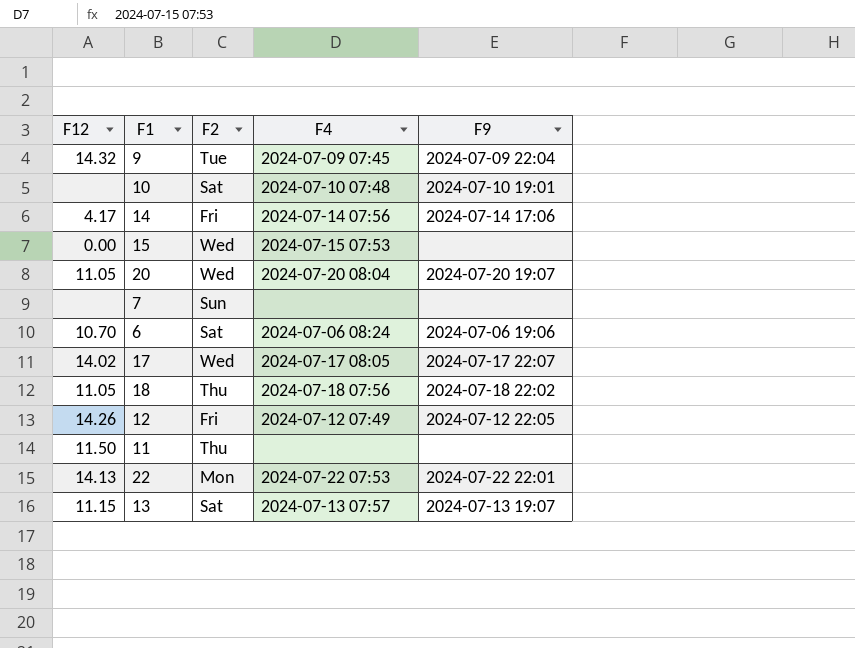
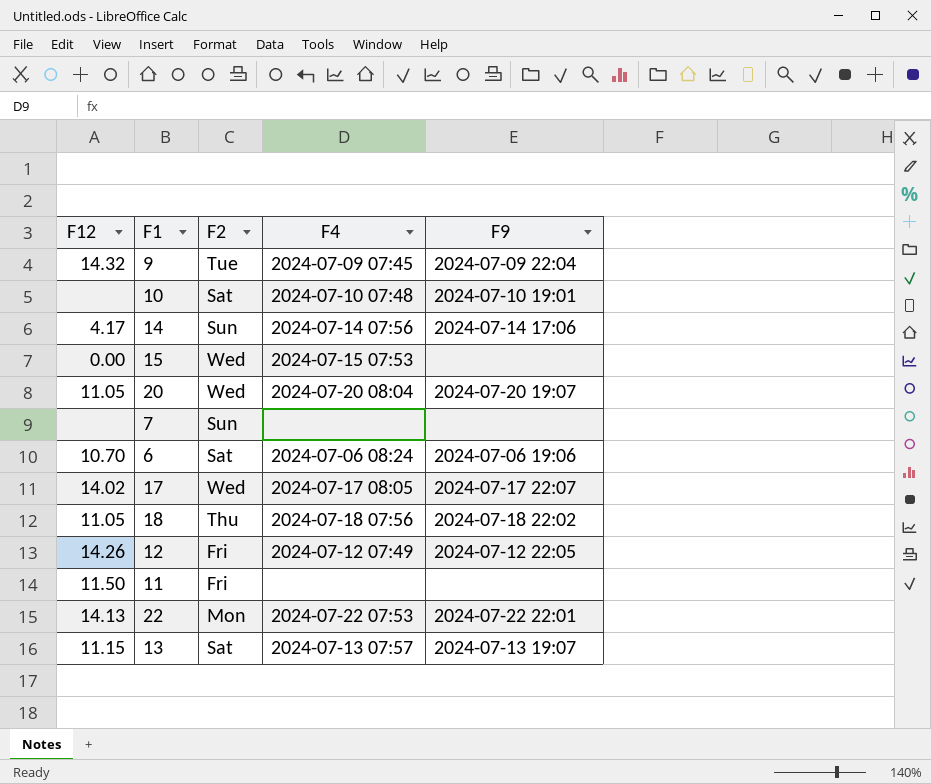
14 | F2: Fri -> Sun
11 | F2: Thu -> Fri

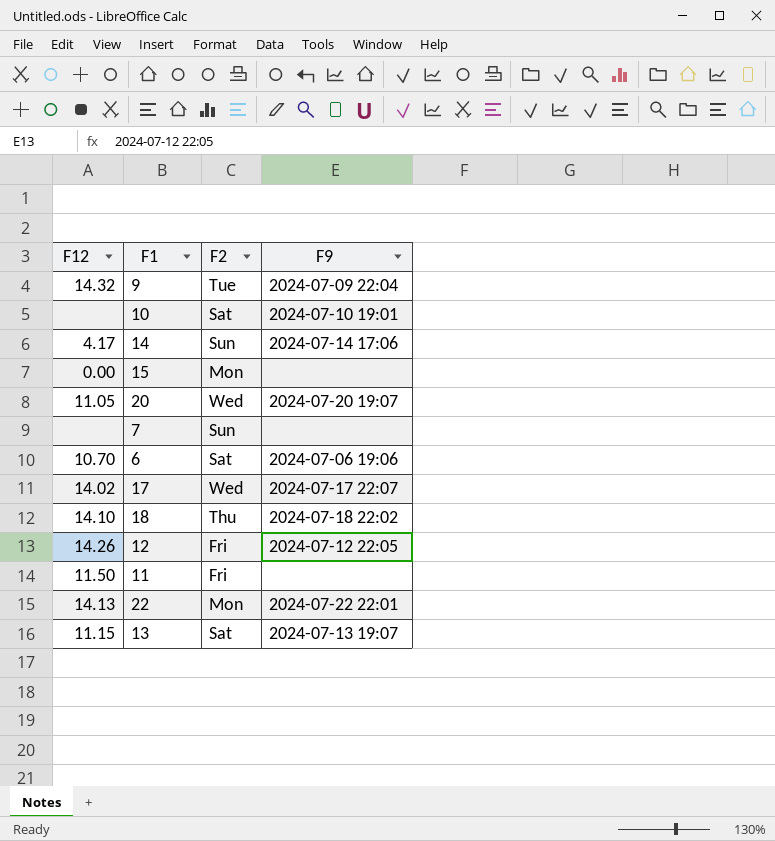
column F4 | position: 4 -> none
15 | F2: Wed -> Mon
18 | F12: 11.05 -> 14.10

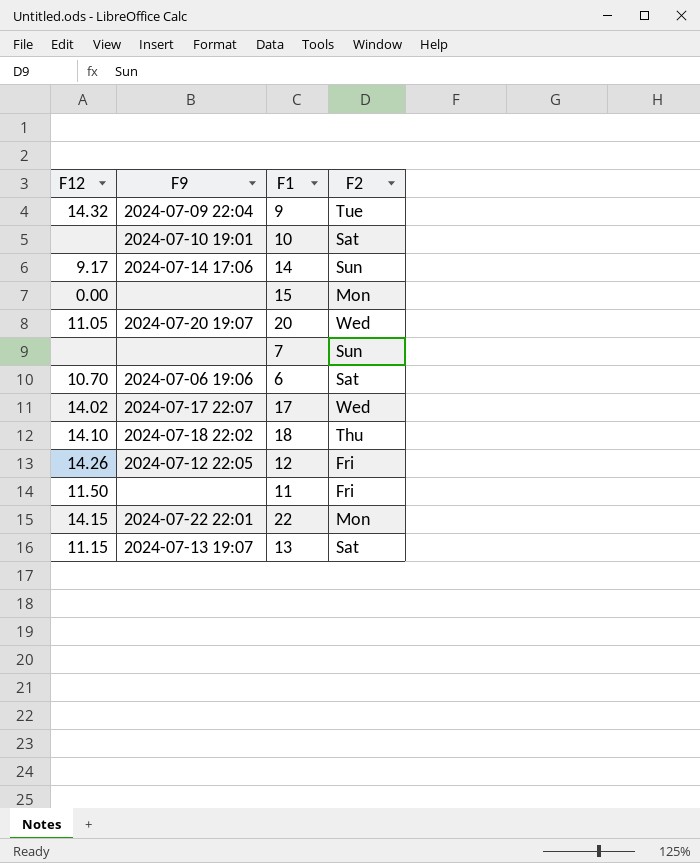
column F9 | position: 4 -> 2
14 | F12: 4.17 -> 9.17
22 | F12: 14.13 -> 14.15

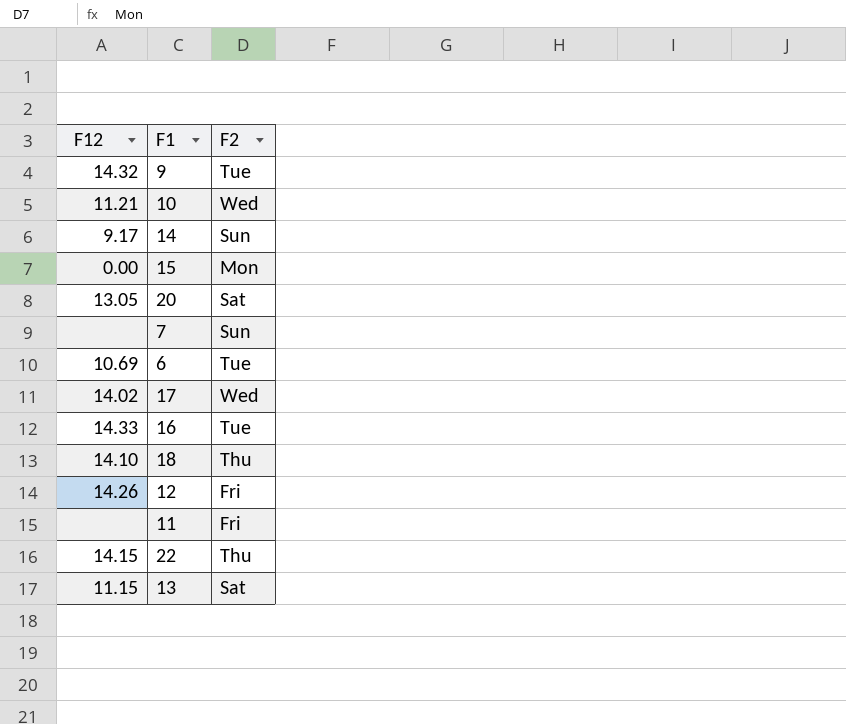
column F9 | position: 2 -> none
10 | F12: none -> 11.21
10 | F2: Sat -> Wed
20 | F12: 11.05 -> 13.05
20 | F2: Wed -> Sat
6 | F12: 10.70 -> 10.69
6 | F2: Sat -> Tue
row 16: none -> 14.33 | Tue
11 | F12: 11.50 -> none
22 | F2: Mon -> Thu

